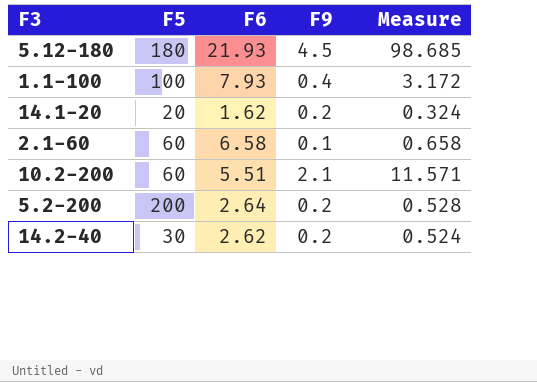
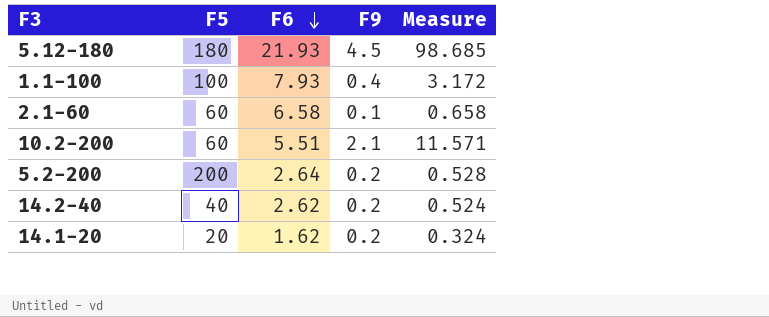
row order: none -> F6 descending
14.2-40 | F5: 30 -> 40

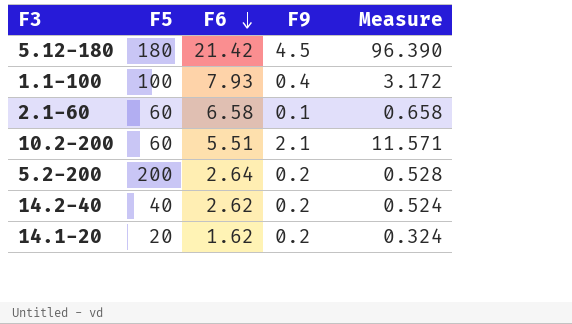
5.12-180 | F6: 21.93 -> 21.42
5.12-180 | Measure: 98.685 -> 96.390

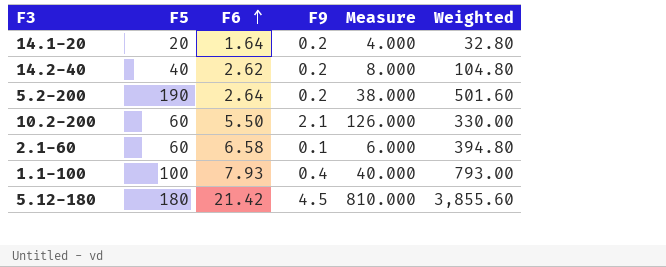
row order: F6 descending -> F6 ascending
column Measure | formula: [F6] * [F9] -> [F5] * [F9]
column Weighted | formula: none -> [F5] * [F6]
14.1-20 | F6: 1.62 -> 1.64
5.2-200 | F5: 200 -> 190
10.2-200 | F6: 5.51 -> 5.50

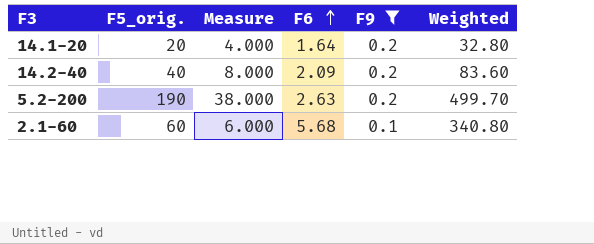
filter: none -> F9 <= 0.2
column name: F5 -> F5_orig.
column Measure | position: 5 -> 3
14.2-40 | F6: 2.62 -> 2.09
14.2-40 | Weighted: 104.80 -> 83.60
5.2-200 | F6: 2.64 -> 2.63
5.2-200 | Weighted: 501.60 -> 499.70
2.1-60 | F6: 6.58 -> 5.68
2.1-60 | Weighted: 394.80 -> 340.80

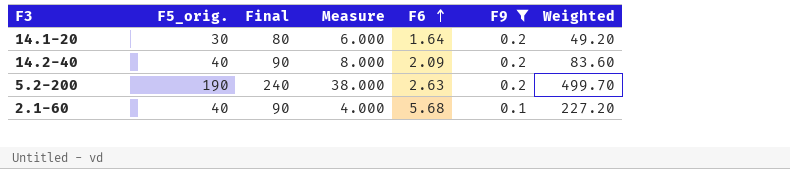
column Final | formula: none -> [F5_orig.] + 50
14.1-20 | F5_orig.: 20 -> 30
14.1-20 | Measure: 4.000 -> 6.000
14.1-20 | Weighted: 32.80 -> 49.20
2.1-60 | F5_orig.: 60 -> 40
2.1-60 | Measure: 6.000 -> 4.000
2.1-60 | Weighted: 340.80 -> 227.20

